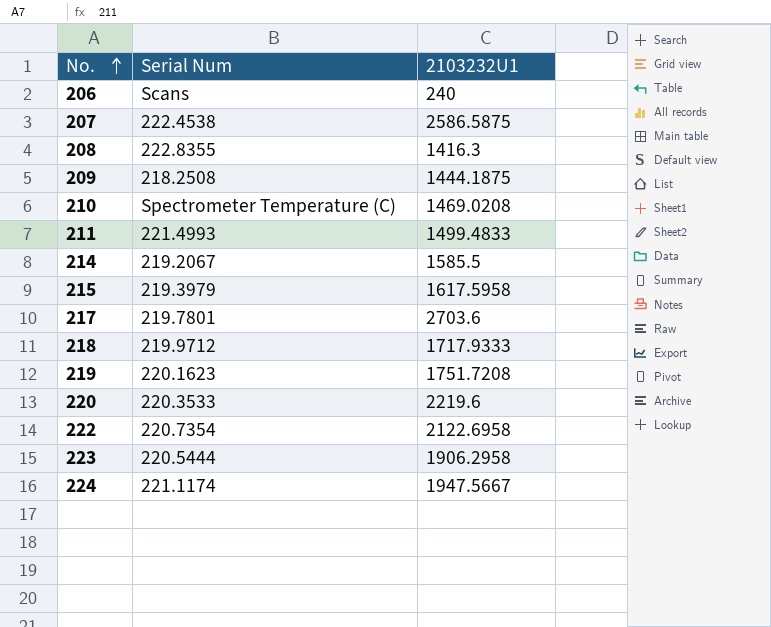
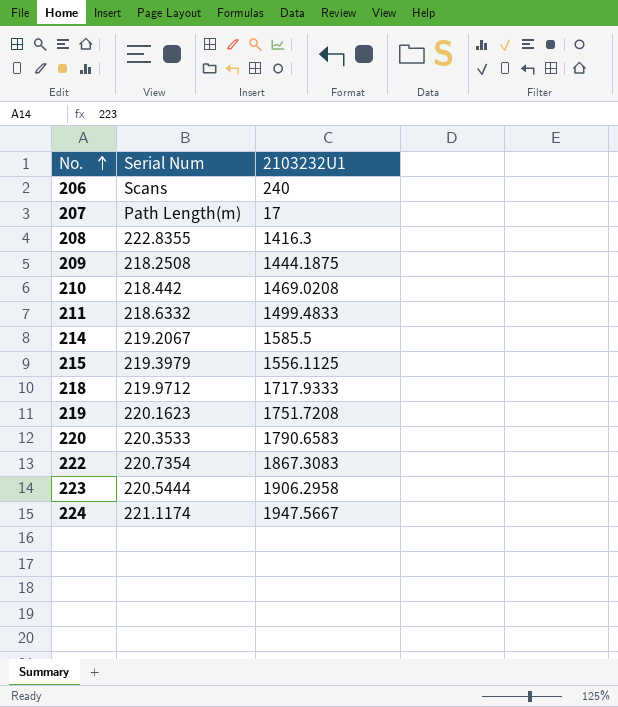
row 217: 219.7801 | 2703.6 -> none
207 | Serial Num: 222.4538 -> Path Length(m)
207 | 2103232U1: 2586.5875 -> 17
210 | Serial Num: Spectrometer Temperature (C) -> 218.442
211 | Serial Num: 221.4993 -> 218.6332
215 | 2103232U1: 1617.5958 -> 1556.1125
220 | 2103232U1: 2219.6 -> 1790.6583
222 | 2103232U1: 2122.6958 -> 1867.3083

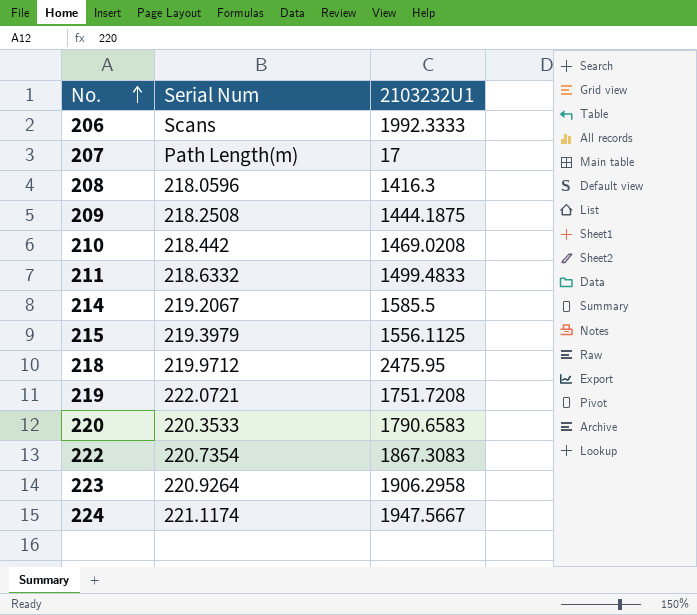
206 | 2103232U1: 240 -> 1992.3333
208 | Serial Num: 222.8355 -> 218.0596
218 | 2103232U1: 1717.9333 -> 2475.95
219 | Serial Num: 220.1623 -> 222.0721
223 | Serial Num: 220.5444 -> 220.9264

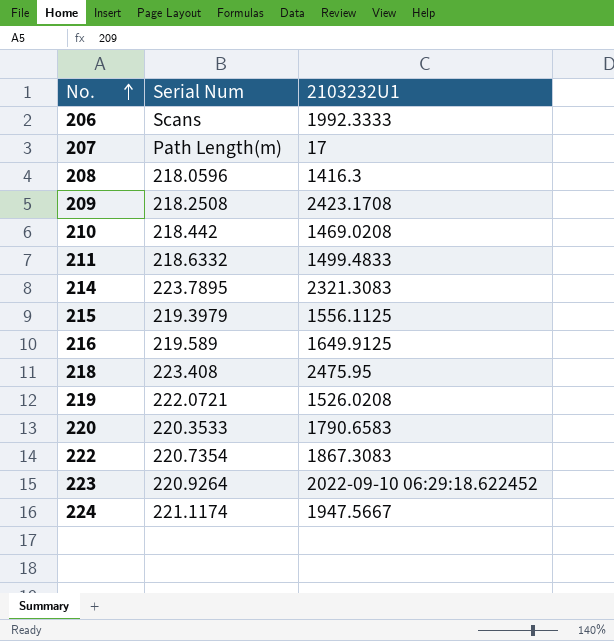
209 | 2103232U1: 1444.1875 -> 2423.1708
214 | Serial Num: 219.2067 -> 223.7895
214 | 2103232U1: 1585.5 -> 2321.3083
row 216: none -> 219.589 | 1649.9125
218 | Serial Num: 219.9712 -> 223.408
219 | 2103232U1: 1751.7208 -> 1526.0208
223 | 2103232U1: 1906.2958 -> 2022-09-10 06:29:18.622452

